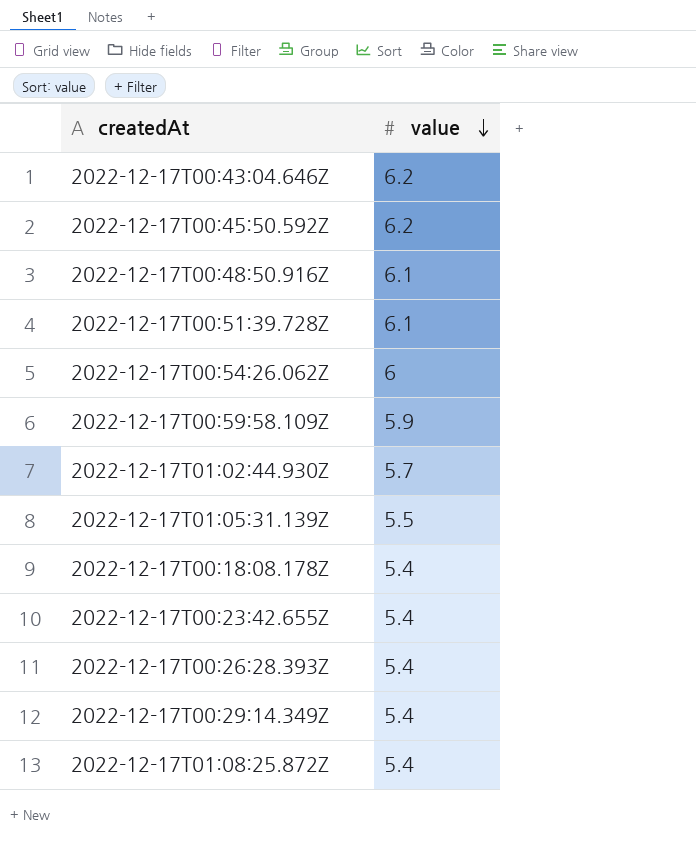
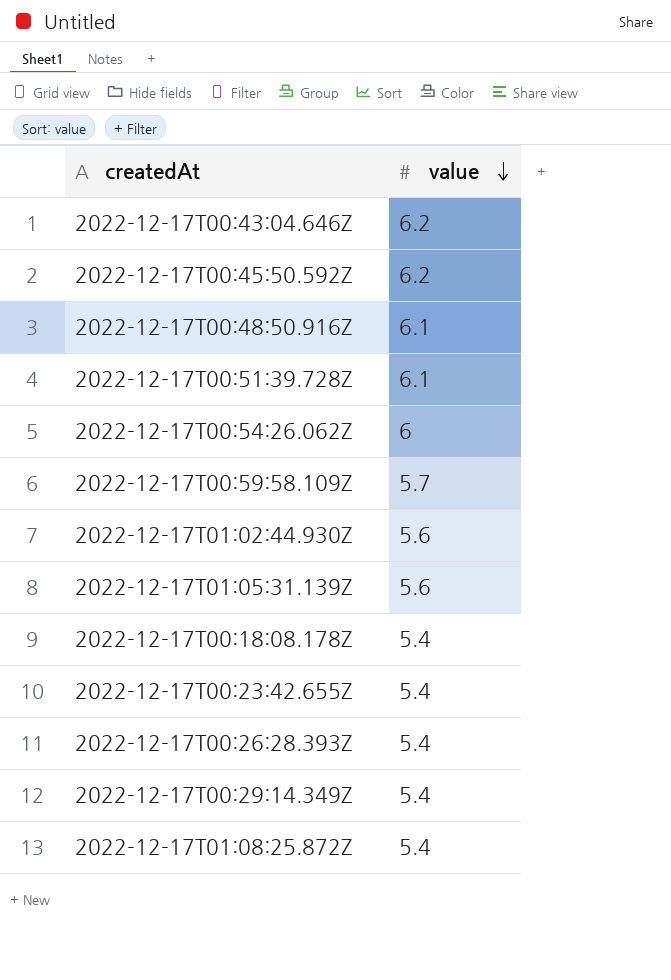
2022-12-17T00:59:58.109Z | value: 5.9 -> 5.7
2022-12-17T01:02:44.930Z | value: 5.7 -> 5.6
2022-12-17T01:05:31.139Z | value: 5.5 -> 5.6

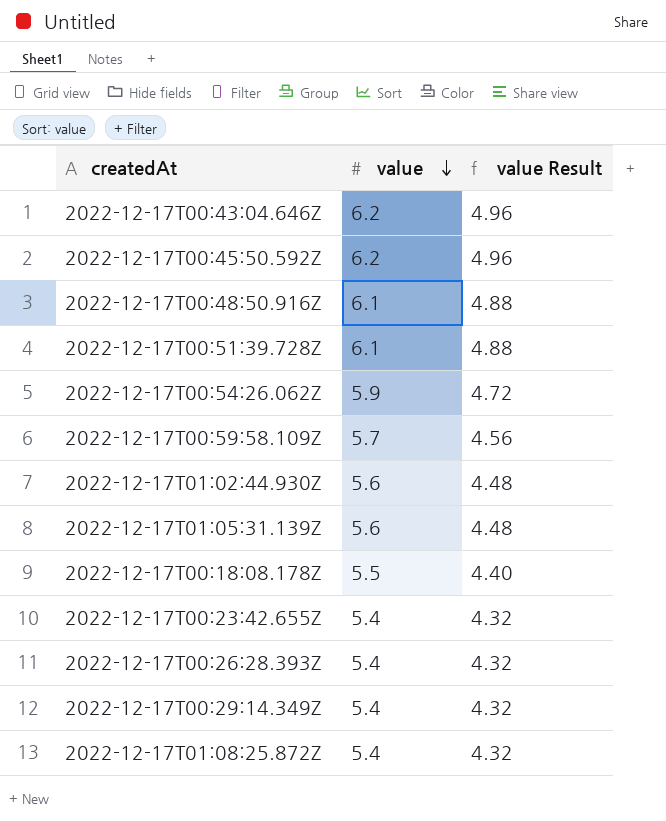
column value Result | formula: none -> [value] * 0.8
2022-12-17T00:54:26.062Z | value: 6 -> 5.9
2022-12-17T00:18:08.178Z | value: 5.4 -> 5.5

